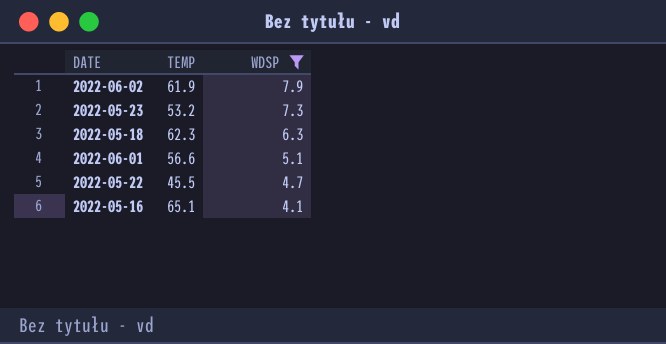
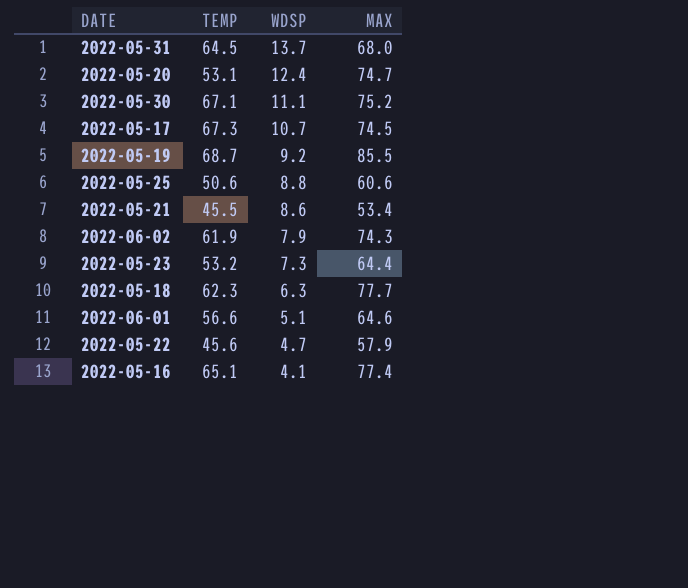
filter: WDSP <= 7.9 -> none
column MAX | position: none -> 4
2022-05-22 | TEMP: 45.5 -> 45.6

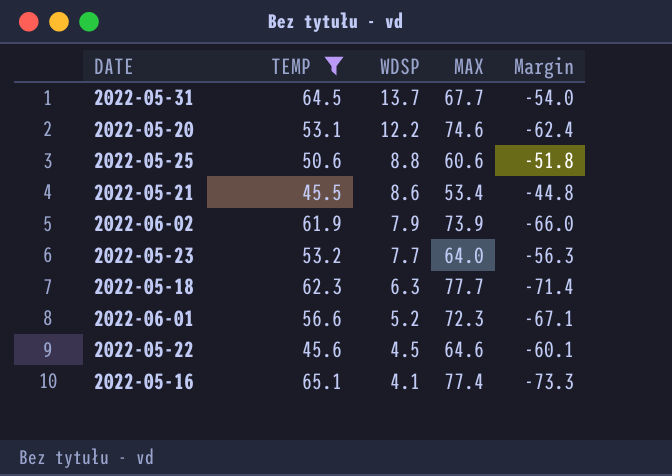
filter: none -> TEMP <= 65.1
column Margin | formula: none -> [WDSP] - [MAX]
2022-05-31 | MAX: 68.0 -> 67.7
2022-05-20 | WDSP: 12.4 -> 12.2
2022-05-20 | MAX: 74.7 -> 74.6
2022-06-02 | MAX: 74.3 -> 73.9
2022-05-23 | WDSP: 7.3 -> 7.7
2022-05-23 | MAX: 64.4 -> 64.0
2022-06-01 | WDSP: 5.1 -> 5.2
2022-06-01 | MAX: 64.6 -> 72.3
2022-05-22 | WDSP: 4.7 -> 4.5
2022-05-22 | MAX: 57.9 -> 64.6

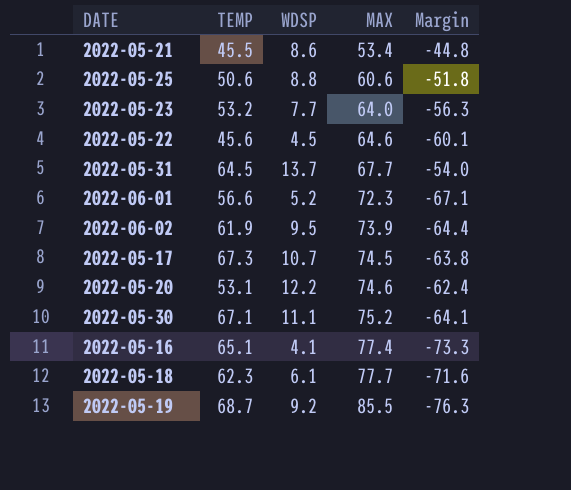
filter: TEMP <= 65.1 -> none
row order: WDSP descending -> MAX ascending
2022-06-02 | WDSP: 7.9 -> 9.5
2022-06-02 | Margin: -66.0 -> -64.4
2022-05-18 | WDSP: 6.3 -> 6.1
2022-05-18 | Margin: -71.4 -> -71.6

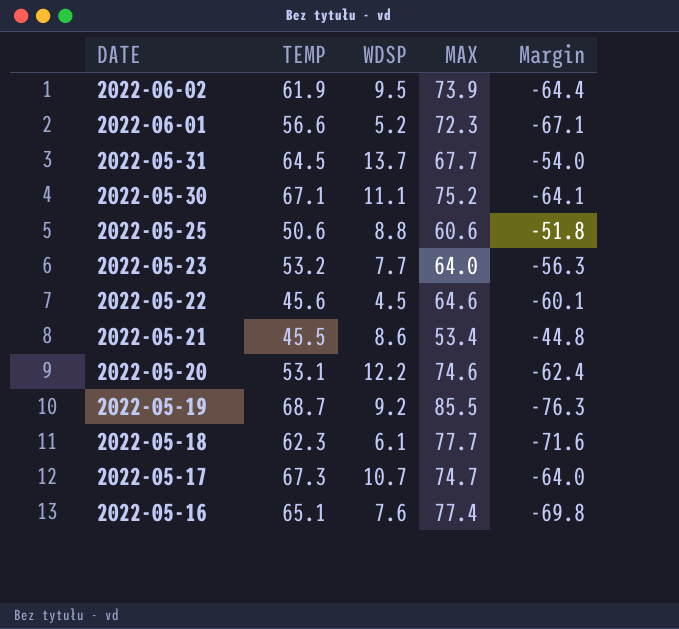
row order: MAX ascending -> DATE descending
2022-05-17 | MAX: 74.5 -> 74.7
2022-05-17 | Margin: -63.8 -> -64.0
2022-05-16 | WDSP: 4.1 -> 7.6
2022-05-16 | Margin: -73.3 -> -69.8

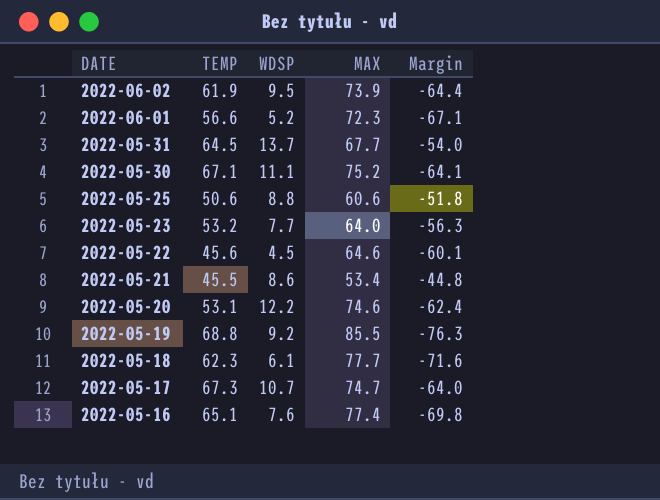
2022-05-19 | TEMP: 68.7 -> 68.8

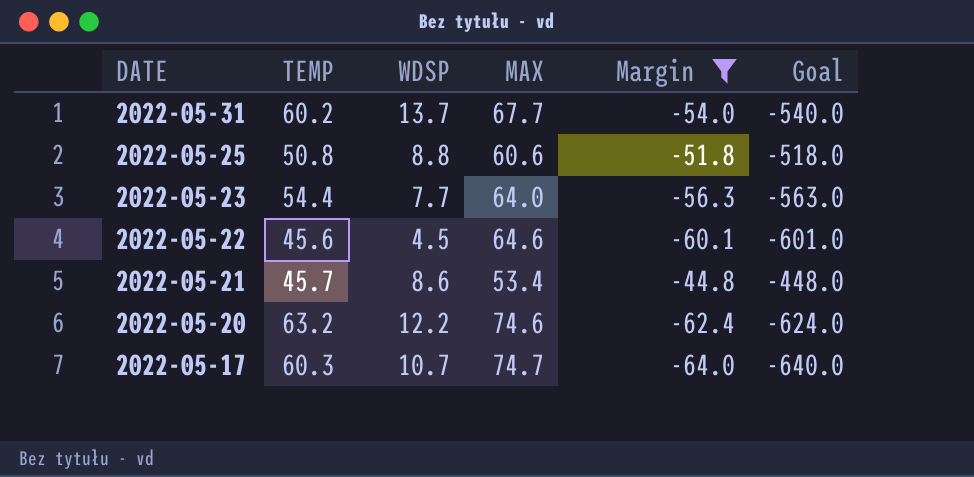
filter: none -> Margin >= -64.0
column Goal | formula: none -> [Margin] * 10
2022-05-31 | TEMP: 64.5 -> 60.2
2022-05-25 | TEMP: 50.6 -> 50.8
2022-05-23 | TEMP: 53.2 -> 54.4
2022-05-21 | TEMP: 45.5 -> 45.7
2022-05-20 | TEMP: 53.1 -> 63.2
2022-05-17 | TEMP: 67.3 -> 60.3

